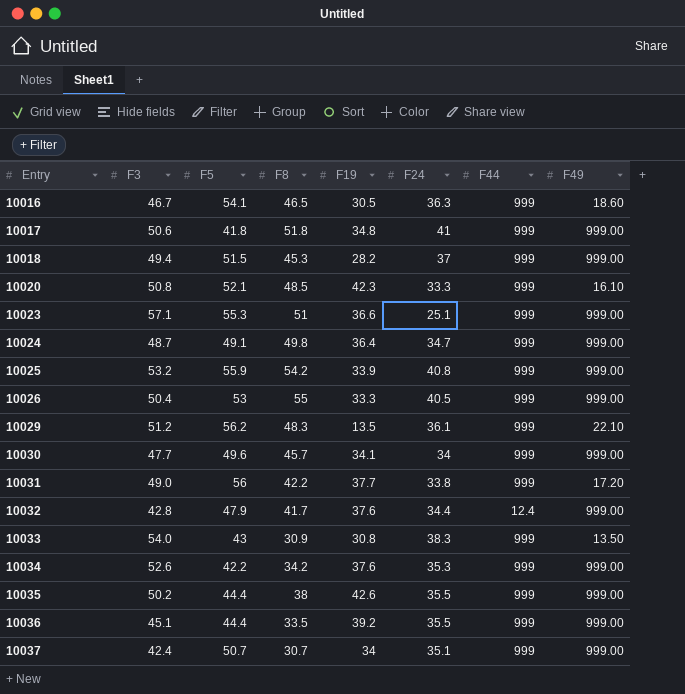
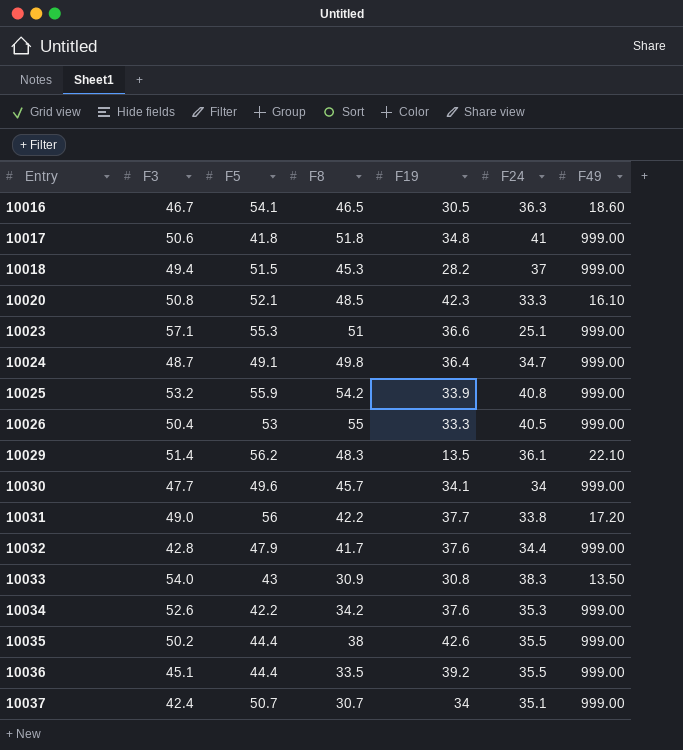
column F44 | position: 7 -> none
10029 | F3: 51.2 -> 51.4

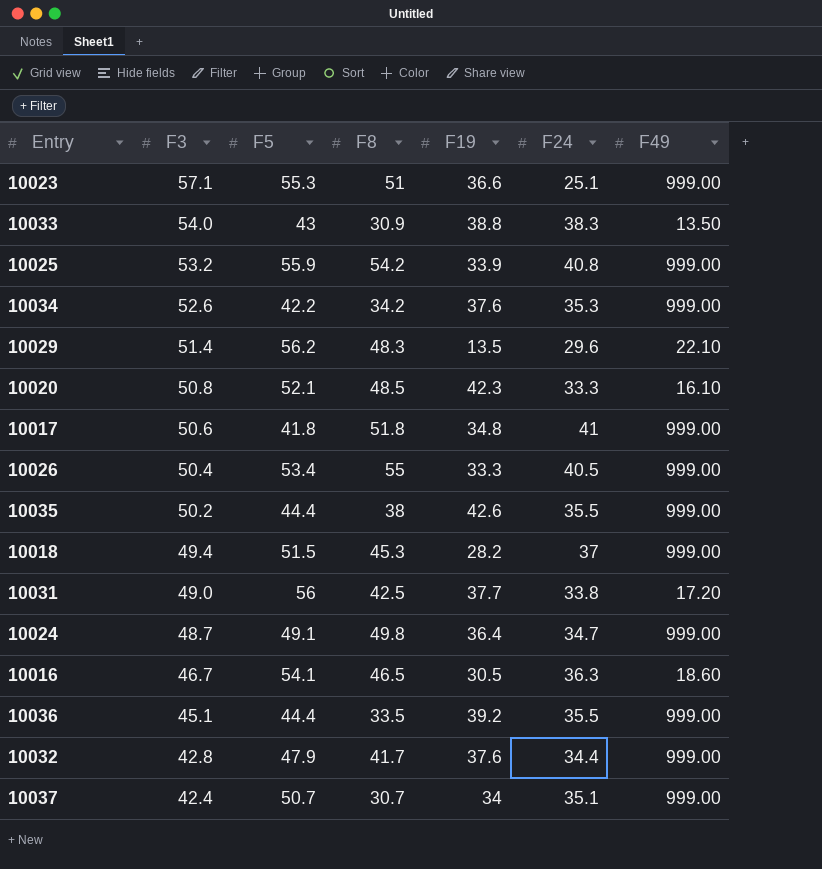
row order: Entry ascending -> F3 descending
row 10030: 47.7 | 49.6 | 45.7 | 34.1 | 34 | 999.00 -> none
10033 | F19: 30.8 -> 38.8
10029 | F24: 36.1 -> 29.6
10026 | F5: 53 -> 53.4
10031 | F8: 42.2 -> 42.5

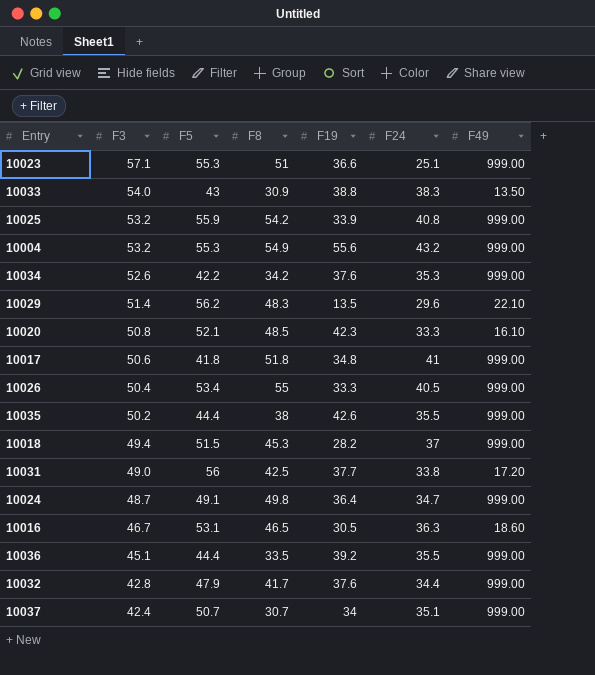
row 10004: none -> 53.2 | 55.3 | 54.9 | 55.6 | 43.2 | 999.00
10016 | F5: 54.1 -> 53.1

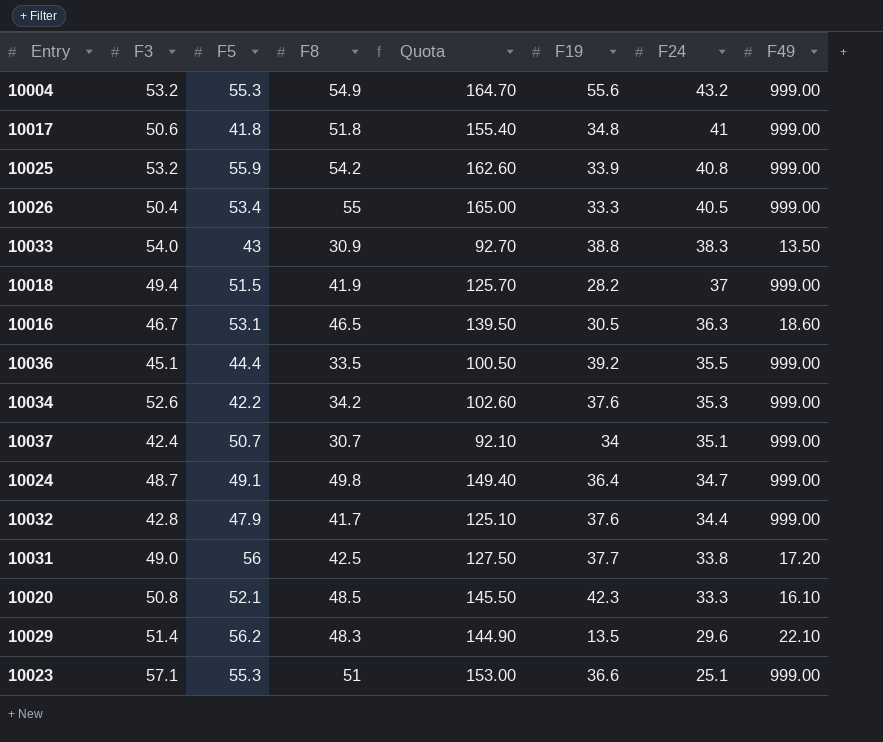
row order: F3 descending -> F24 descending
column Quota | formula: none -> [F8] * 3
row 10035: 50.2 | 44.4 | 38 | 42.6 | 35.5 | 999.00 -> none
10018 | F8: 45.3 -> 41.9

